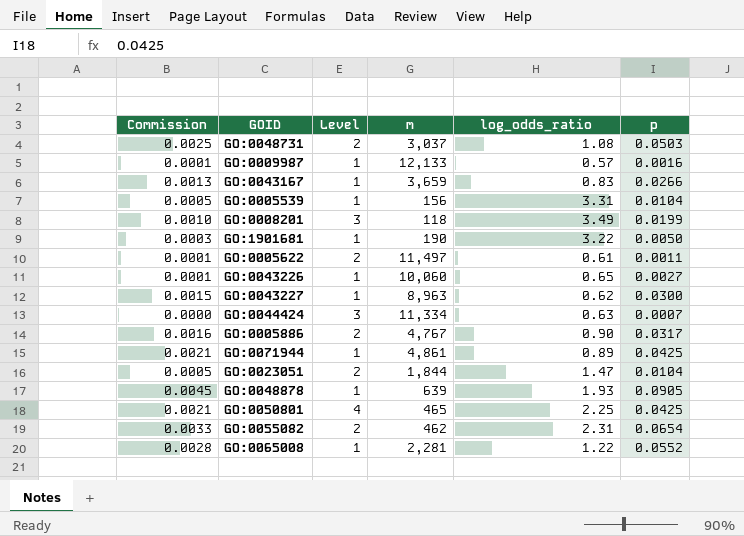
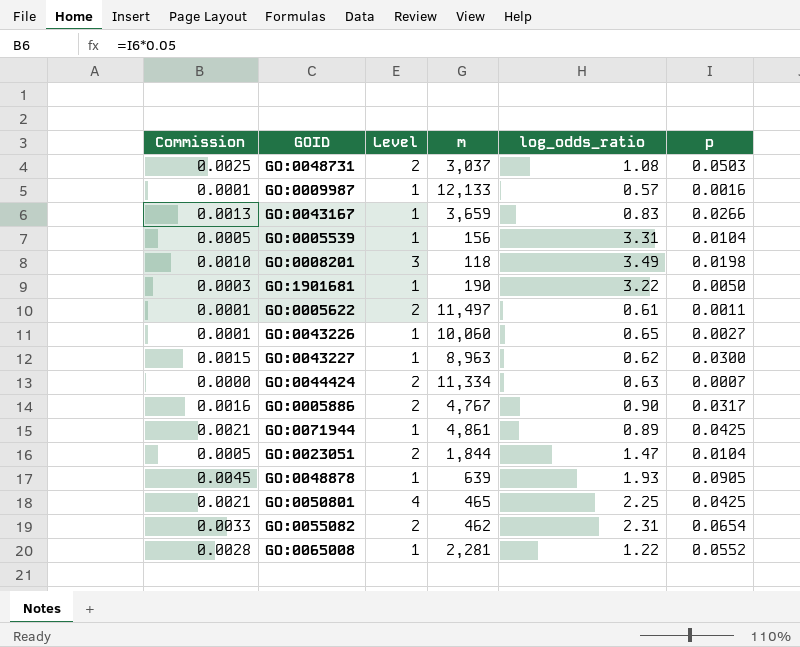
GO:0008201 | p: 0.0199 -> 0.0198
GO:0044424 | Level: 3 -> 2

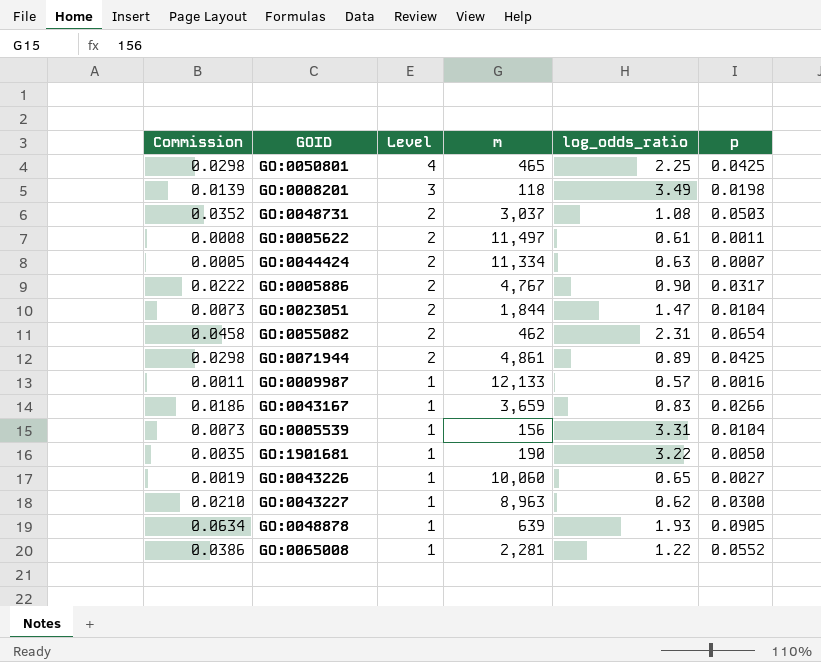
row order: none -> Level descending
column Commission | formula: [p] * 0.05 -> [p] * 0.7
GO:0071944 | Level: 1 -> 2

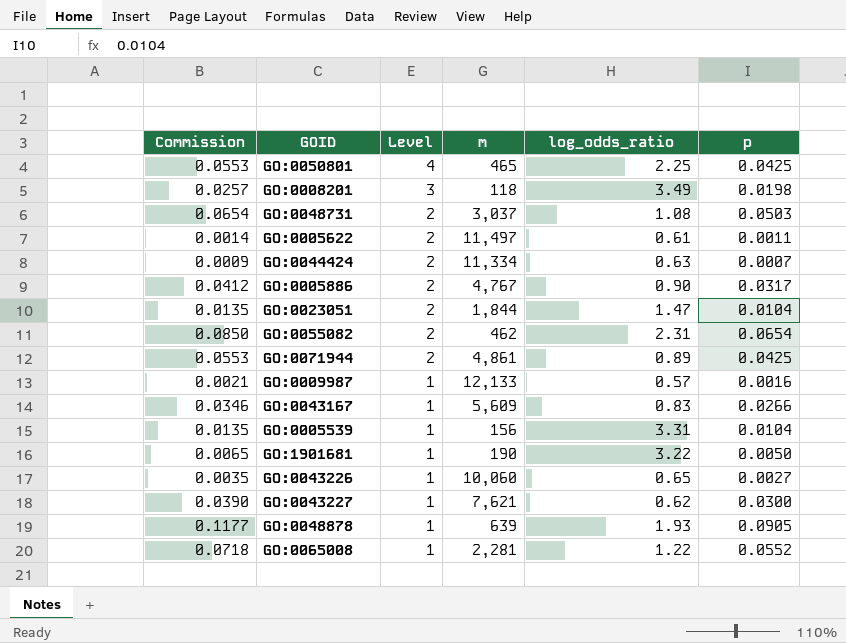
column Commission | formula: [p] * 0.7 -> [p] * 1.3
GO:0043167 | m: 3,659 -> 5,609
GO:0043227 | m: 8,963 -> 7,621

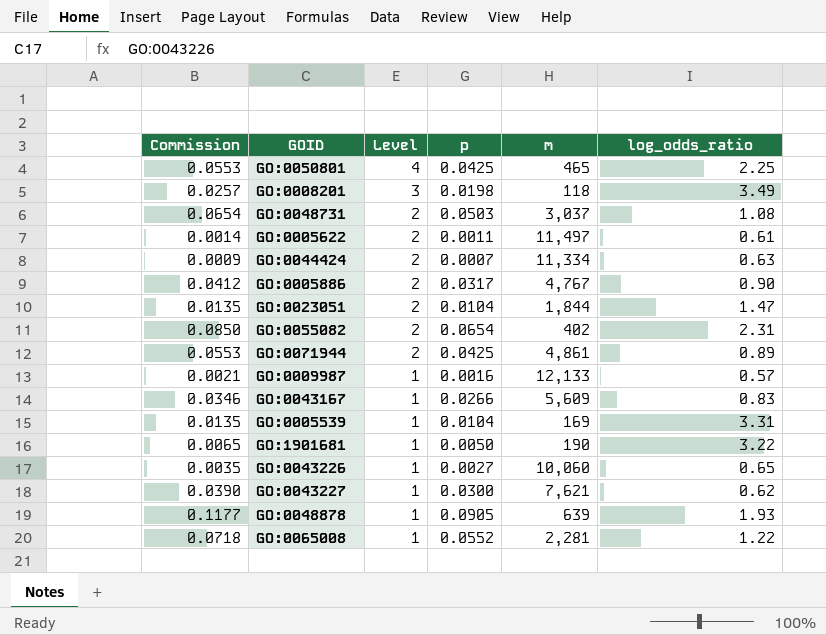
column p | position: 6 -> 4
GO:0055082 | m: 462 -> 402
GO:0005539 | m: 156 -> 169

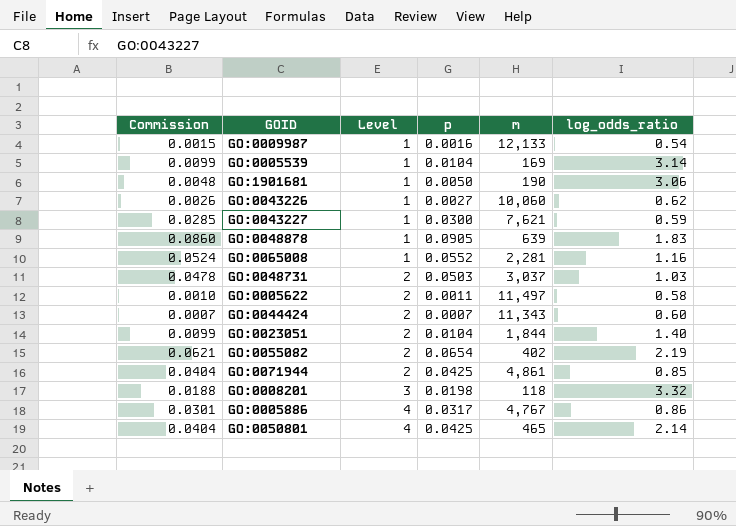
row order: Level descending -> Level ascending
column Commission | formula: [p] * 1.3 -> [p] * 0.95
row GO:0043167: 0.0346 | 1 | 0.0266 | 5,609 | 0.83 -> none
GO:0009987 | log_odds_ratio: 0.57 -> 0.54
GO:0005539 | log_odds_ratio: 3.31 -> 3.14
GO:1901681 | log_odds_ratio: 3.22 -> 3.06
GO:0043226 | log_odds_ratio: 0.65 -> 0.62
GO:0043227 | log_odds_ratio: 0.62 -> 0.59
GO:0048878 | log_odds_ratio: 1.93 -> 1.83
GO:0065008 | log_odds_ratio: 1.22 -> 1.16
GO:0048731 | log_odds_ratio: 1.08 -> 1.03
GO:0005622 | log_odds_ratio: 0.61 -> 0.58
GO:0044424 | m: 11,334 -> 11,343
GO:0044424 | log_odds_ratio: 0.63 -> 0.60
GO:0023051 | log_odds_ratio: 1.47 -> 1.40
GO:0055082 | log_odds_ratio: 2.31 -> 2.19
GO:0071944 | log_odds_ratio: 0.89 -> 0.85
GO:0008201 | log_odds_ratio: 3.49 -> 3.32
GO:0005886 | Level: 2 -> 4
GO:0005886 | log_odds_ratio: 0.90 -> 0.86
GO:0050801 | log_odds_ratio: 2.25 -> 2.14

